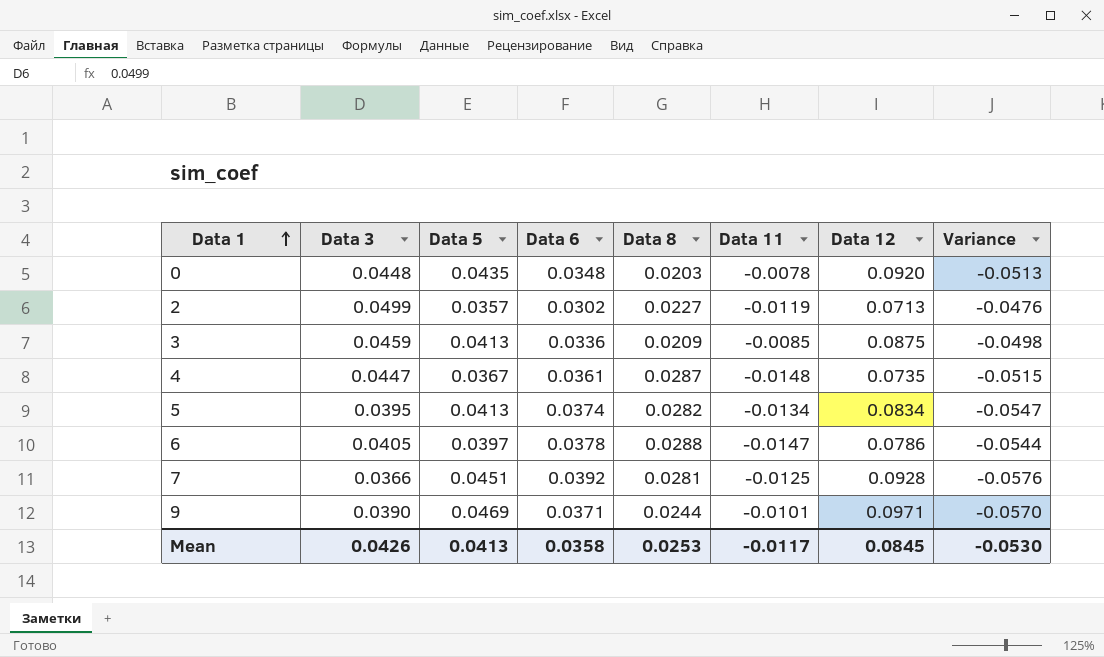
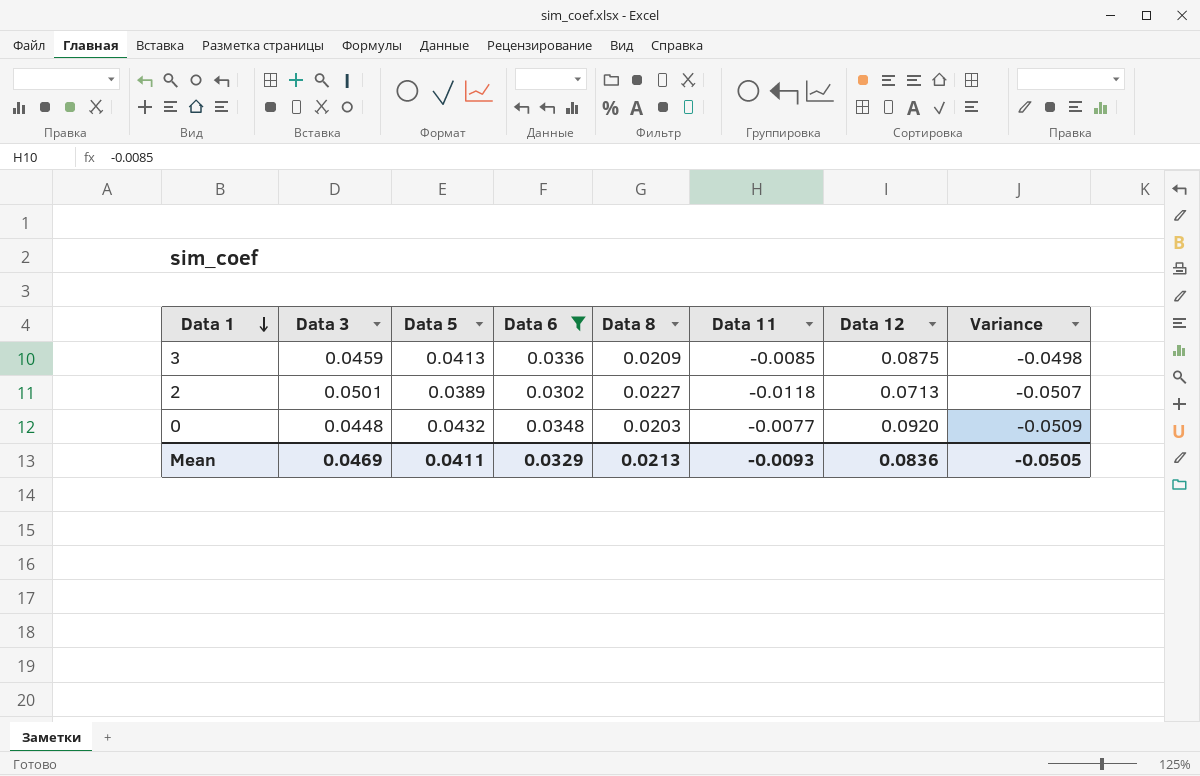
filter: none -> Data 6 <= 0.0348
row order: Data 1 ascending -> Data 1 descending
2 | Data 3: 0.0499 -> 0.0501
2 | Data 5: 0.0357 -> 0.0389
2 | Data 11: -0.0119 -> -0.0118
2 | Variance: -0.0476 -> -0.0507
0 | Data 5: 0.0435 -> 0.0432
0 | Data 11: -0.0078 -> -0.0077
0 | Variance: -0.0513 -> -0.0509
Mean | Data 3: 0.0426 -> 0.0469
Mean | Data 5: 0.0413 -> 0.0411
Mean | Data 6: 0.0358 -> 0.0329
Mean | Data 8: 0.0253 -> 0.0213
Mean | Data 11: -0.0117 -> -0.0093
Mean | Data 12: 0.0845 -> 0.0836
Mean | Variance: -0.0530 -> -0.0505

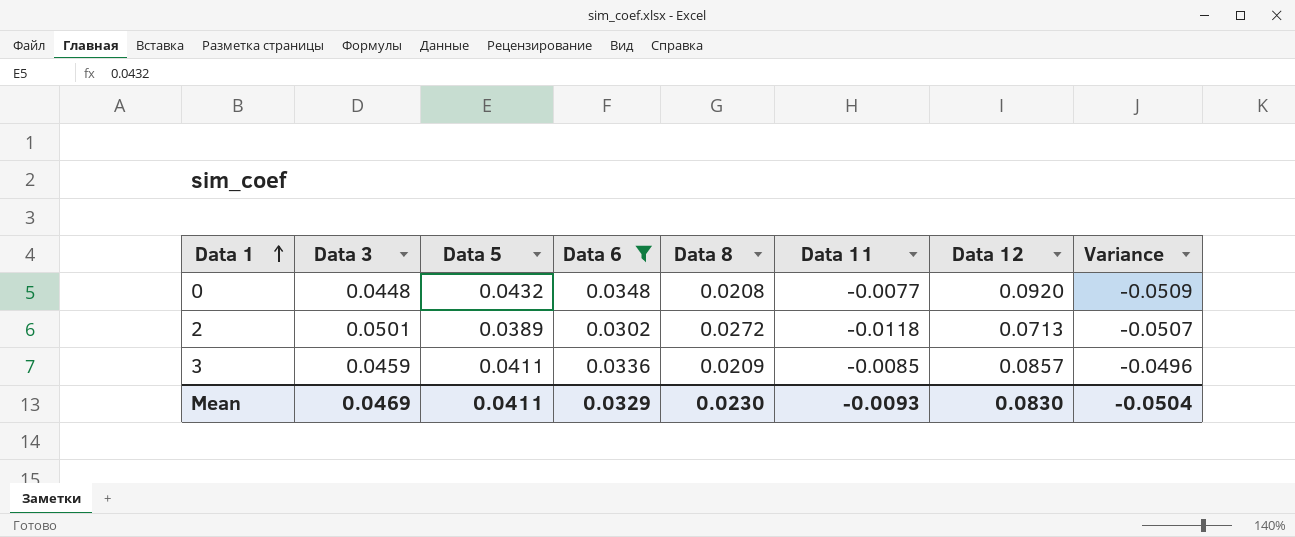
row order: Data 1 descending -> Data 1 ascending
0 | Data 8: 0.0203 -> 0.0208
2 | Data 8: 0.0227 -> 0.0272
3 | Data 5: 0.0413 -> 0.0411
3 | Data 12: 0.0875 -> 0.0857
3 | Variance: -0.0498 -> -0.0496
Mean | Data 8: 0.0213 -> 0.0230
Mean | Data 12: 0.0836 -> 0.0830
Mean | Variance: -0.0505 -> -0.0504

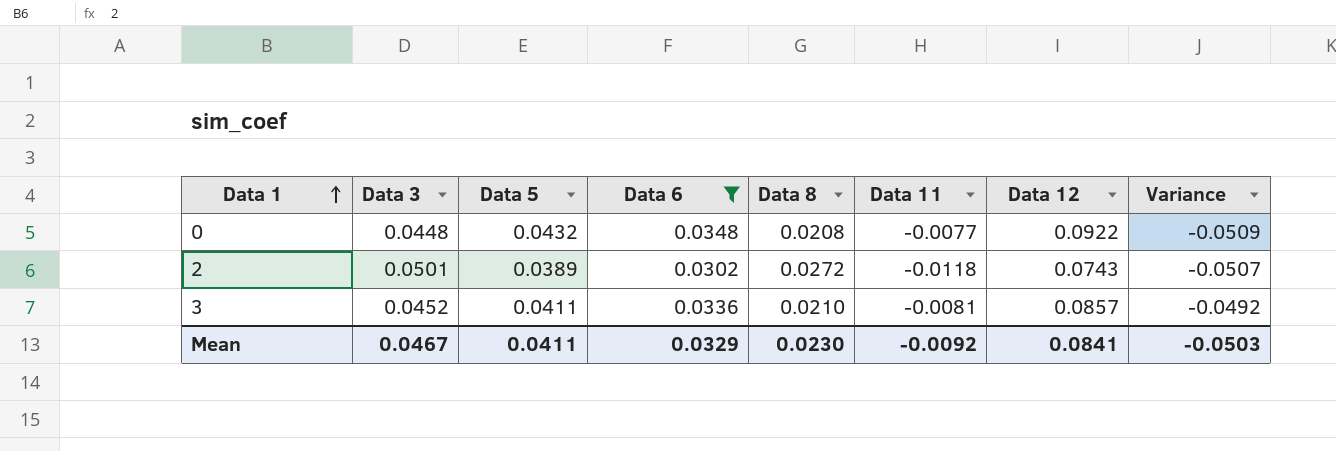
0 | Data 12: 0.0920 -> 0.0922
2 | Data 12: 0.0713 -> 0.0743
3 | Data 3: 0.0459 -> 0.0452
3 | Data 8: 0.0209 -> 0.0210
3 | Data 11: -0.0085 -> -0.0081
3 | Variance: -0.0496 -> -0.0492
Mean | Data 3: 0.0469 -> 0.0467
Mean | Data 11: -0.0093 -> -0.0092
Mean | Data 12: 0.0830 -> 0.0841
Mean | Variance: -0.0504 -> -0.0503

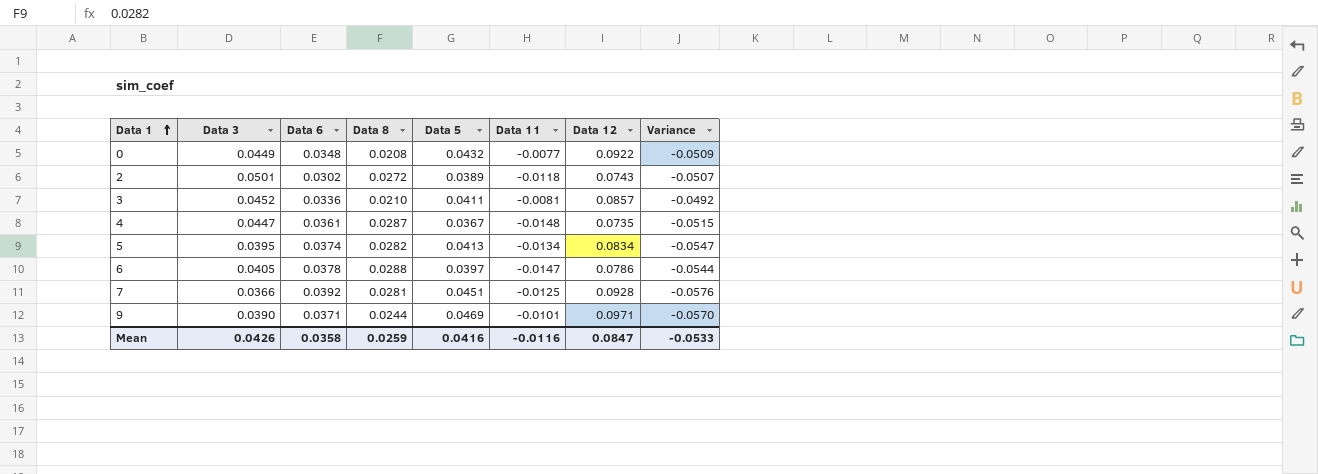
filter: Data 6 <= 0.0348 -> none
column Data 5 | position: 3 -> 5
0 | Data 3: 0.0448 -> 0.0449
Mean | Data 3: 0.0467 -> 0.0426
Mean | Data 6: 0.0329 -> 0.0358
Mean | Data 8: 0.0230 -> 0.0259
Mean | Data 5: 0.0411 -> 0.0416
Mean | Data 11: -0.0092 -> -0.0116
Mean | Data 12: 0.0841 -> 0.0847
Mean | Variance: -0.0503 -> -0.0533

